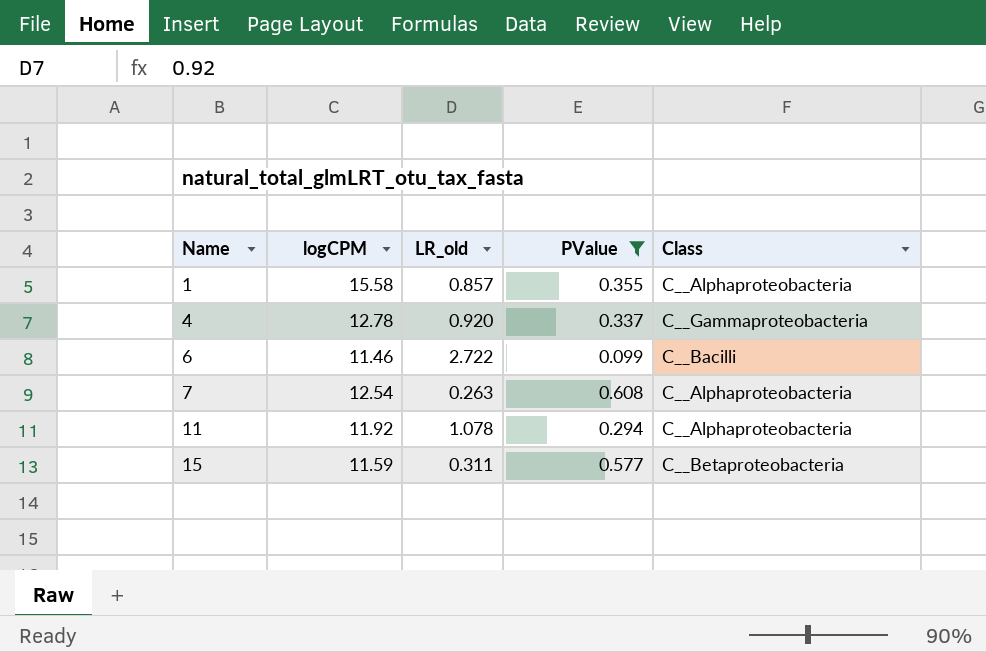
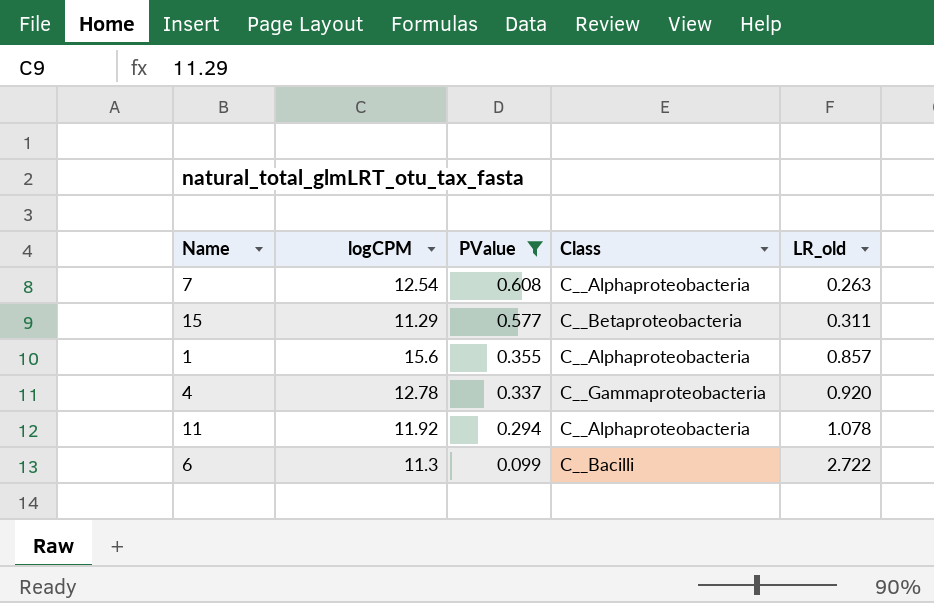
row order: Name ascending -> PValue descending
column LR_old | position: 3 -> 5
15 | logCPM: 11.59 -> 11.29
1 | logCPM: 15.58 -> 15.6
6 | logCPM: 11.46 -> 11.3

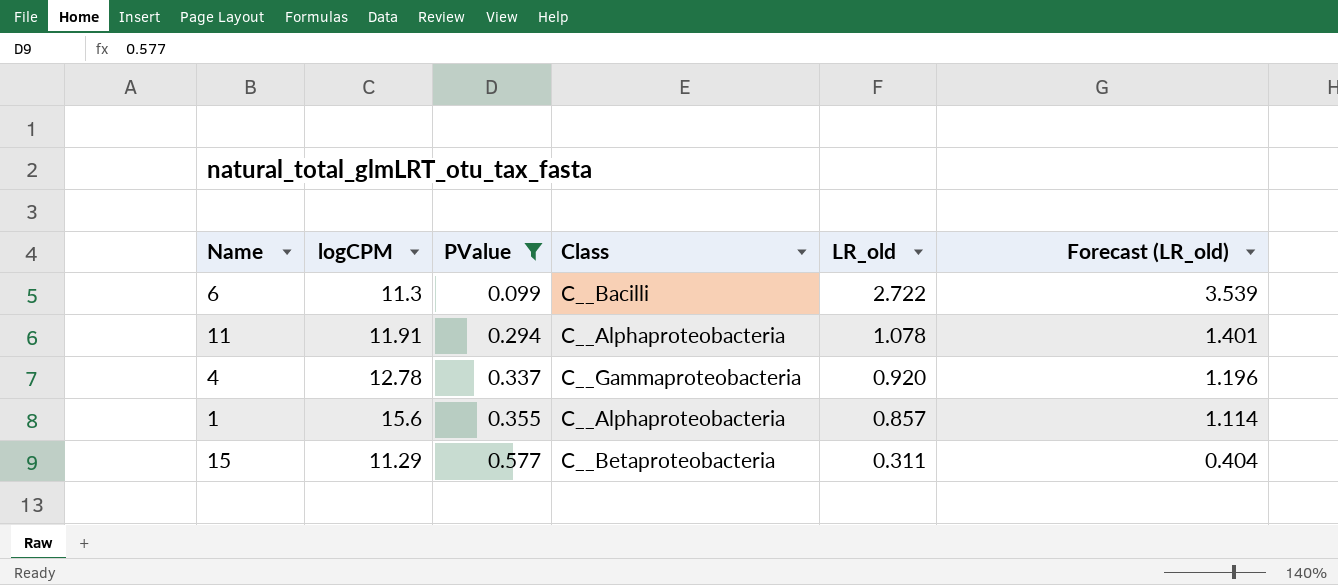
row order: PValue descending -> PValue ascending
column Forecast (LR_old) | formula: none -> [LR_old] * 1.3
row 7: 12.54 | 0.608 | C__Alphaproteobacteria | 0.263 -> none
11 | logCPM: 11.92 -> 11.91

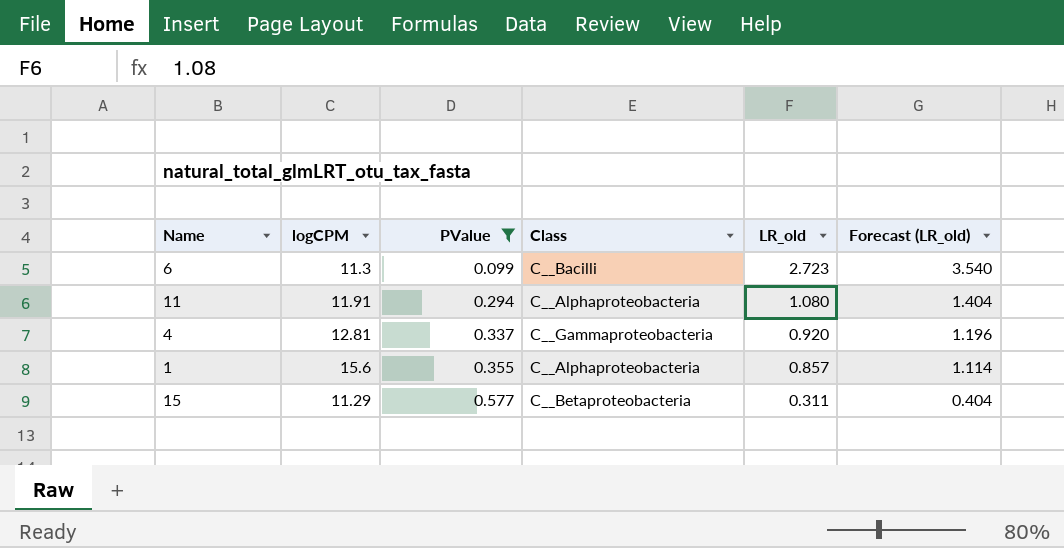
6 | LR_old: 2.722 -> 2.723
6 | Forecast (LR_old): 3.539 -> 3.540
11 | LR_old: 1.078 -> 1.080
11 | Forecast (LR_old): 1.401 -> 1.404
4 | logCPM: 12.78 -> 12.81

